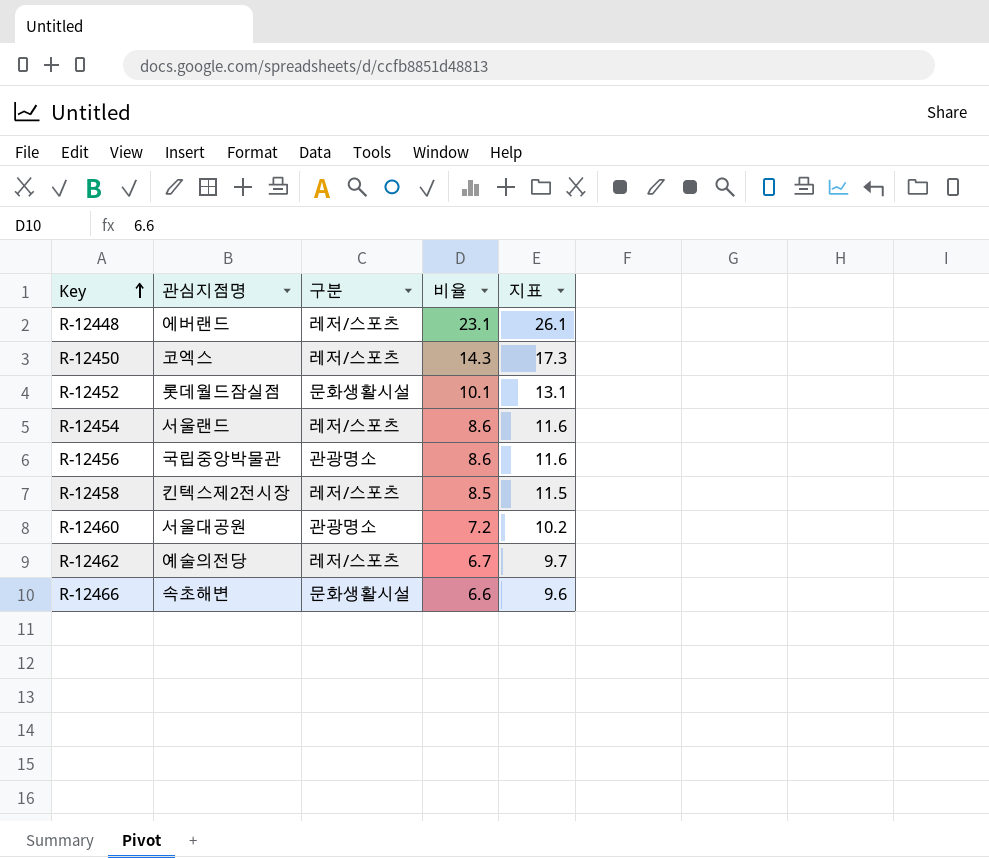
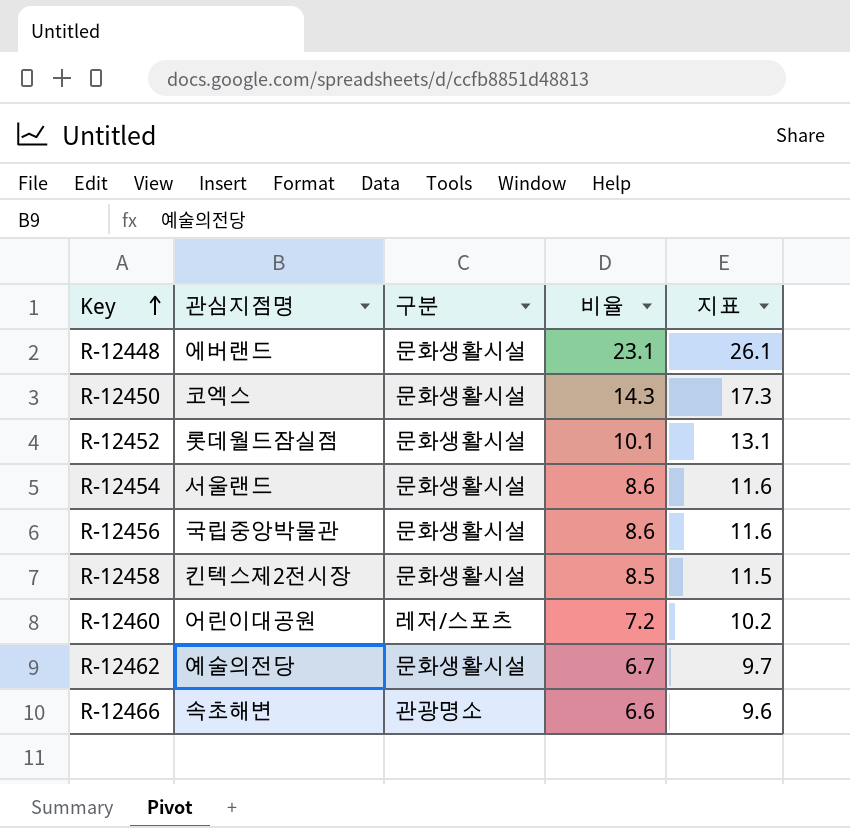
R-12448 | 구분: 레저/스포츠 -> 문화생활시설
R-12450 | 구분: 레저/스포츠 -> 문화생활시설
R-12454 | 구분: 레저/스포츠 -> 문화생활시설
R-12456 | 구분: 관광명소 -> 문화생활시설
R-12458 | 구분: 레저/스포츠 -> 문화생활시설
R-12460 | 관심지점명: 서울대공원 -> 어린이대공원
R-12460 | 구분: 관광명소 -> 레저/스포츠
R-12462 | 구분: 레저/스포츠 -> 문화생활시설
R-12466 | 구분: 문화생활시설 -> 관광명소

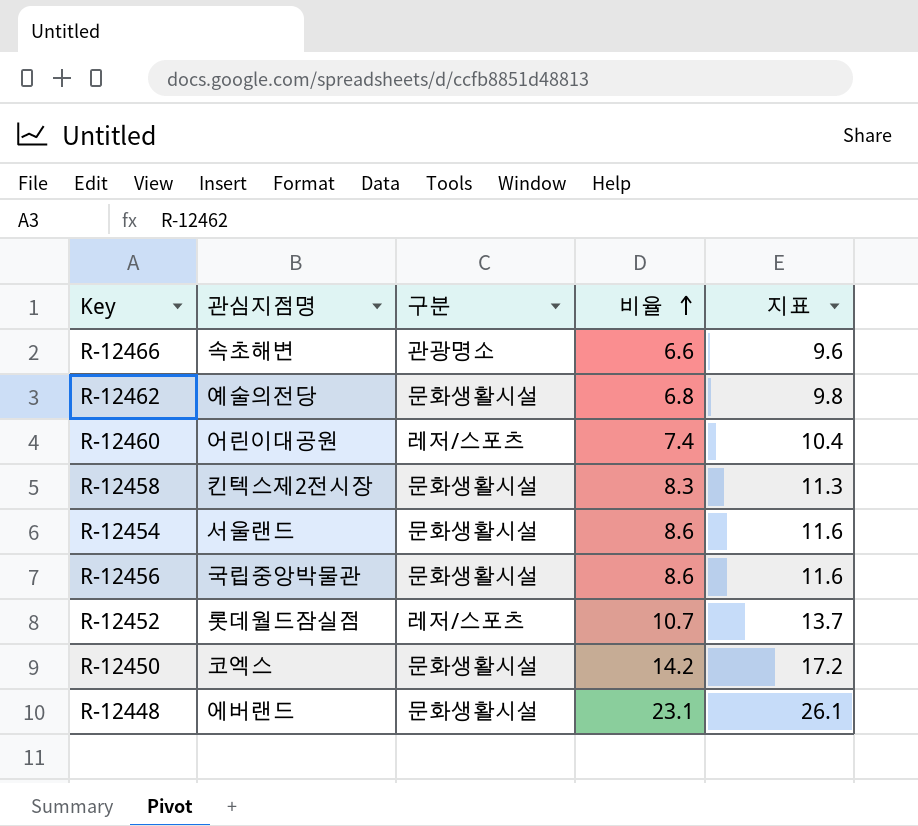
row order: Key ascending -> 비율 ascending
R-12462 | 비율: 6.7 -> 6.8
R-12462 | 지표: 9.7 -> 9.8
R-12460 | 비율: 7.2 -> 7.4
R-12460 | 지표: 10.2 -> 10.4
R-12458 | 비율: 8.5 -> 8.3
R-12458 | 지표: 11.5 -> 11.3
R-12452 | 구분: 문화생활시설 -> 레저/스포츠
R-12452 | 비율: 10.1 -> 10.7
R-12452 | 지표: 13.1 -> 13.7
R-12450 | 비율: 14.3 -> 14.2
R-12450 | 지표: 17.3 -> 17.2

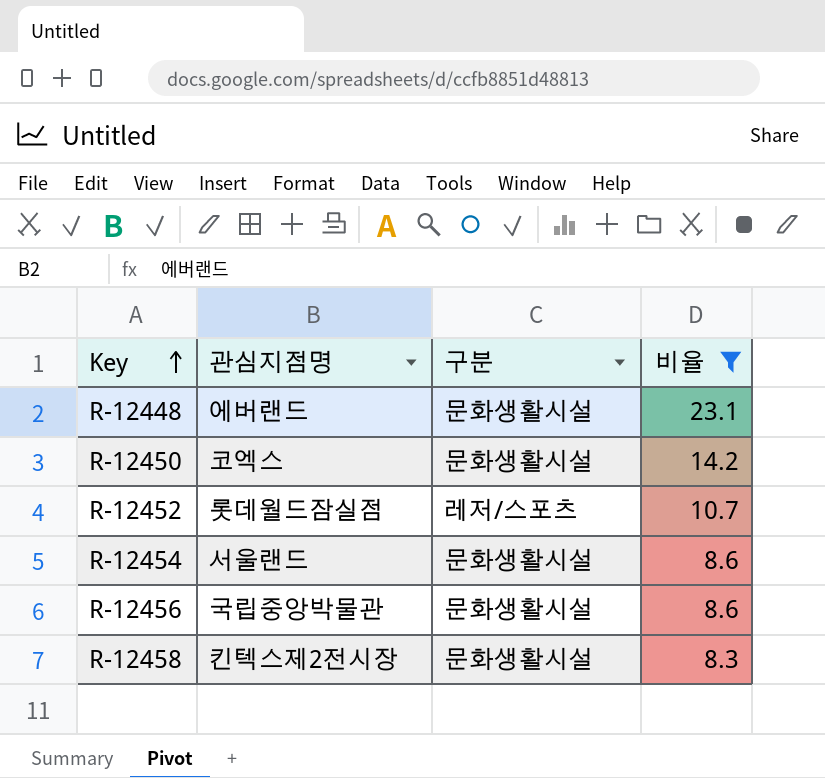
filter: none -> 비율 >= 8.3
row order: 비율 ascending -> Key ascending
column 지표 | formula: [비율] + 3 -> none

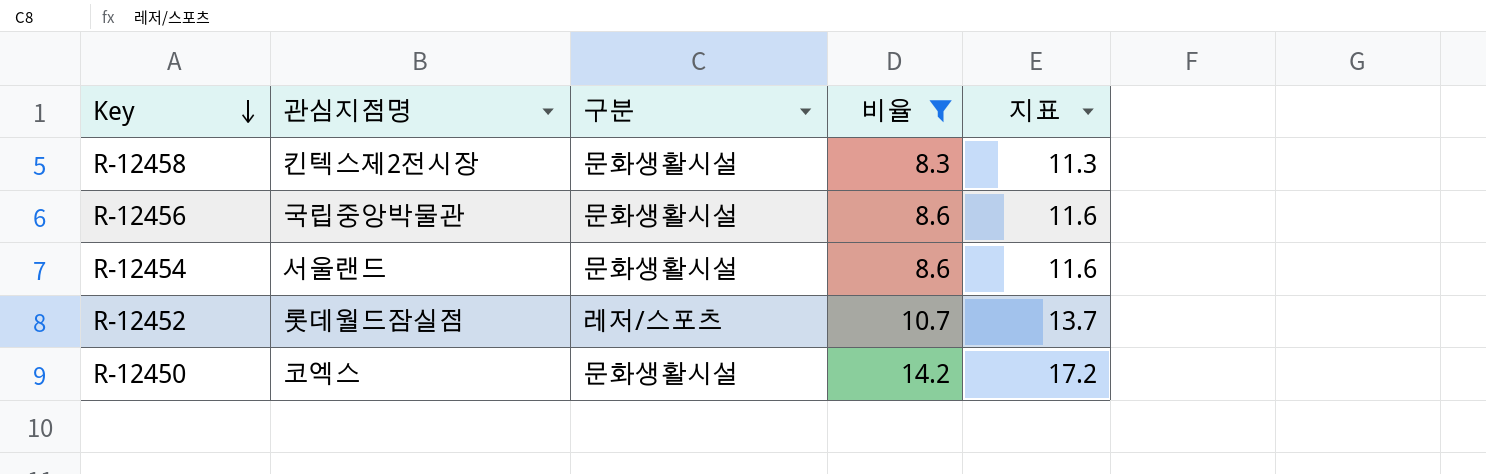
row order: Key ascending -> Key descending
column 지표 | formula: none -> [비율] + 3
row R-12448: 에버랜드 | 문화생활시설 | 23.1 -> none

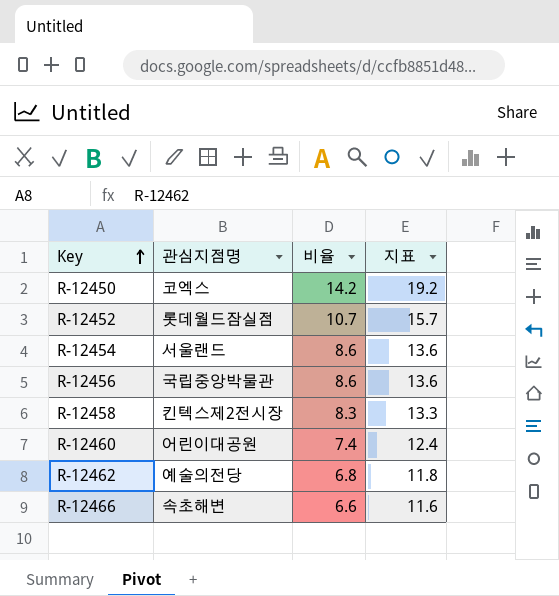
filter: 비율 >= 8.3 -> none
row order: Key descending -> Key ascending
column 구분 | position: 3 -> none
column 지표 | formula: [비율] + 3 -> [비율] + 5

